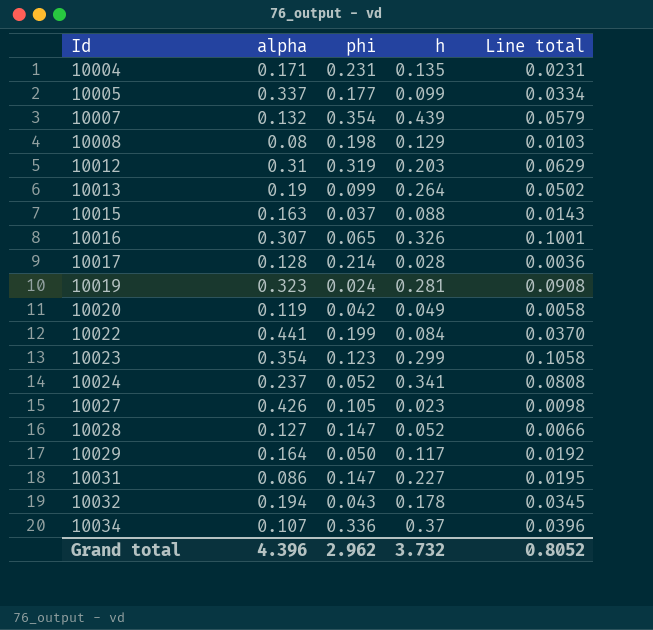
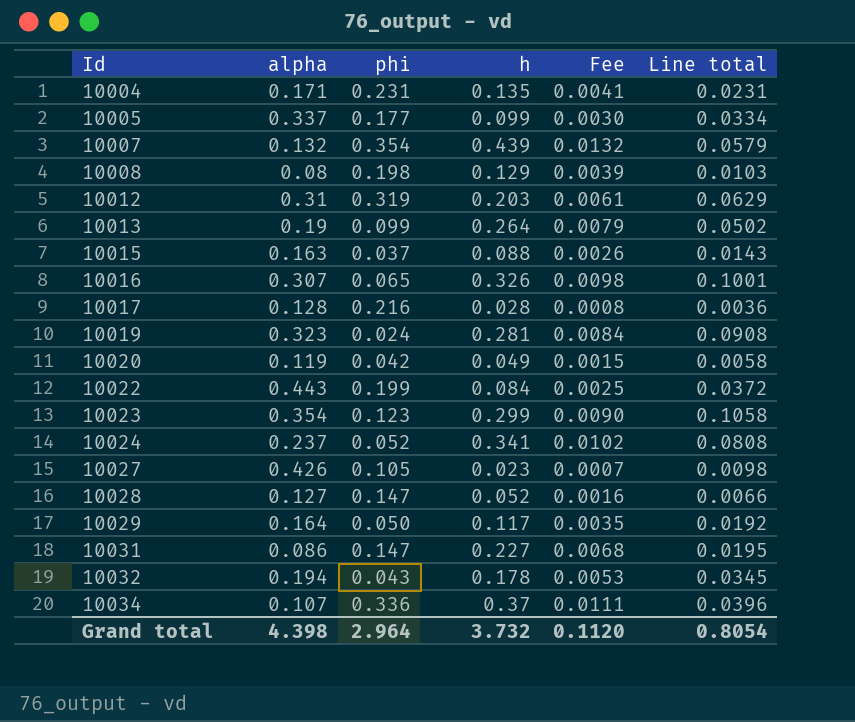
column Fee | formula: none -> [h] * 0.03
10017 | phi: 0.214 -> 0.216
10022 | alpha: 0.441 -> 0.443
10022 | Line total: 0.0370 -> 0.0372
Grand total | alpha: 4.396 -> 4.398
Grand total | phi: 2.962 -> 2.964
Grand total | Line total: 0.8052 -> 0.8054

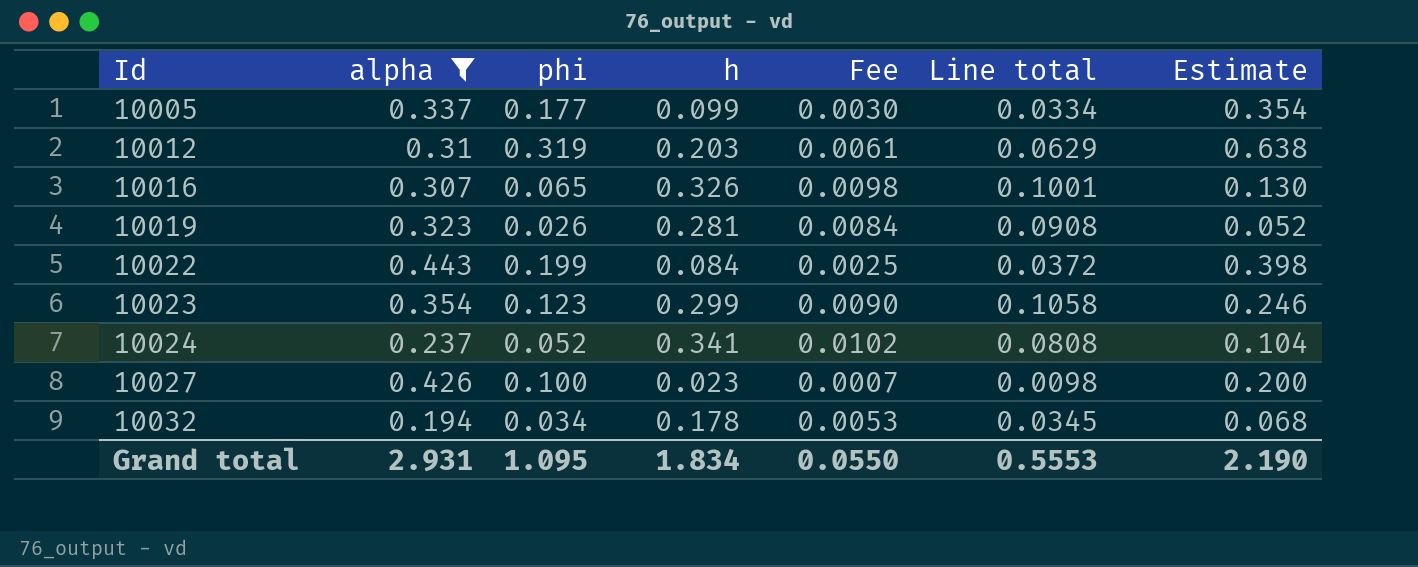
filter: none -> alpha >= 0.194
column Estimate | formula: none -> [phi] * 2
10019 | phi: 0.024 -> 0.026
10027 | phi: 0.105 -> 0.100
10032 | phi: 0.043 -> 0.034
Grand total | alpha: 4.398 -> 2.931
Grand total | phi: 2.964 -> 1.095
Grand total | h: 3.732 -> 1.834
Grand total | Fee: 0.1120 -> 0.0550
Grand total | Line total: 0.8054 -> 0.5553

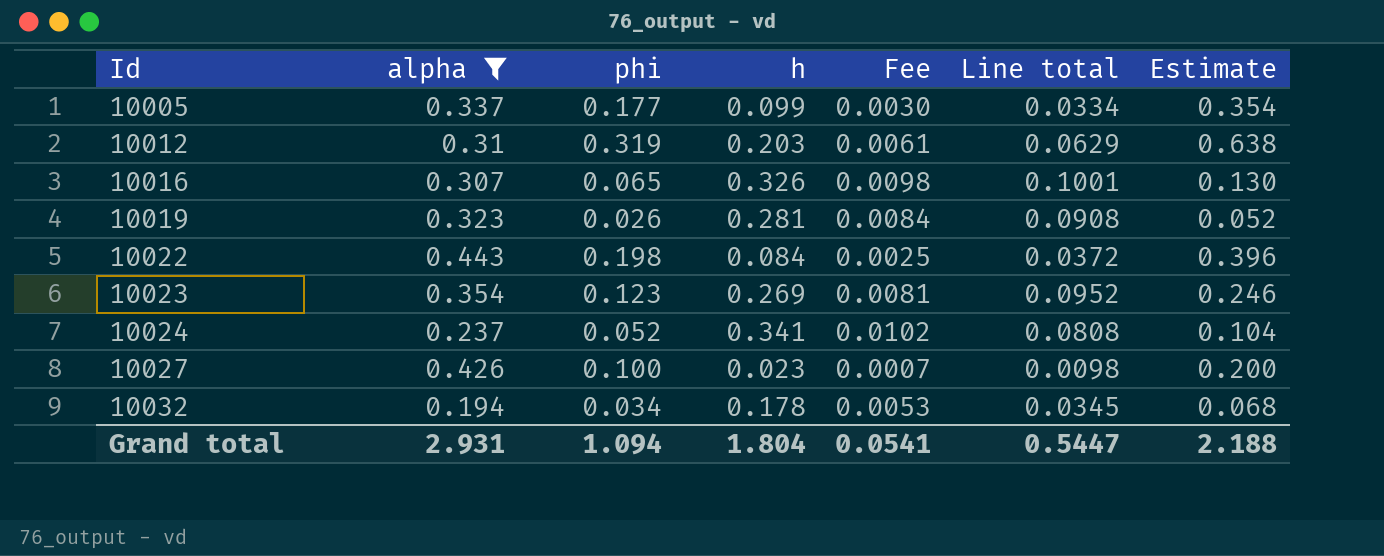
10022 | phi: 0.199 -> 0.198
10022 | Estimate: 0.398 -> 0.396
10023 | h: 0.299 -> 0.269
10023 | Fee: 0.0090 -> 0.0081
10023 | Line total: 0.1058 -> 0.0952
Grand total | phi: 1.095 -> 1.094
Grand total | h: 1.834 -> 1.804
Grand total | Fee: 0.0550 -> 0.0541
Grand total | Line total: 0.5553 -> 0.5447
Grand total | Estimate: 2.190 -> 2.188

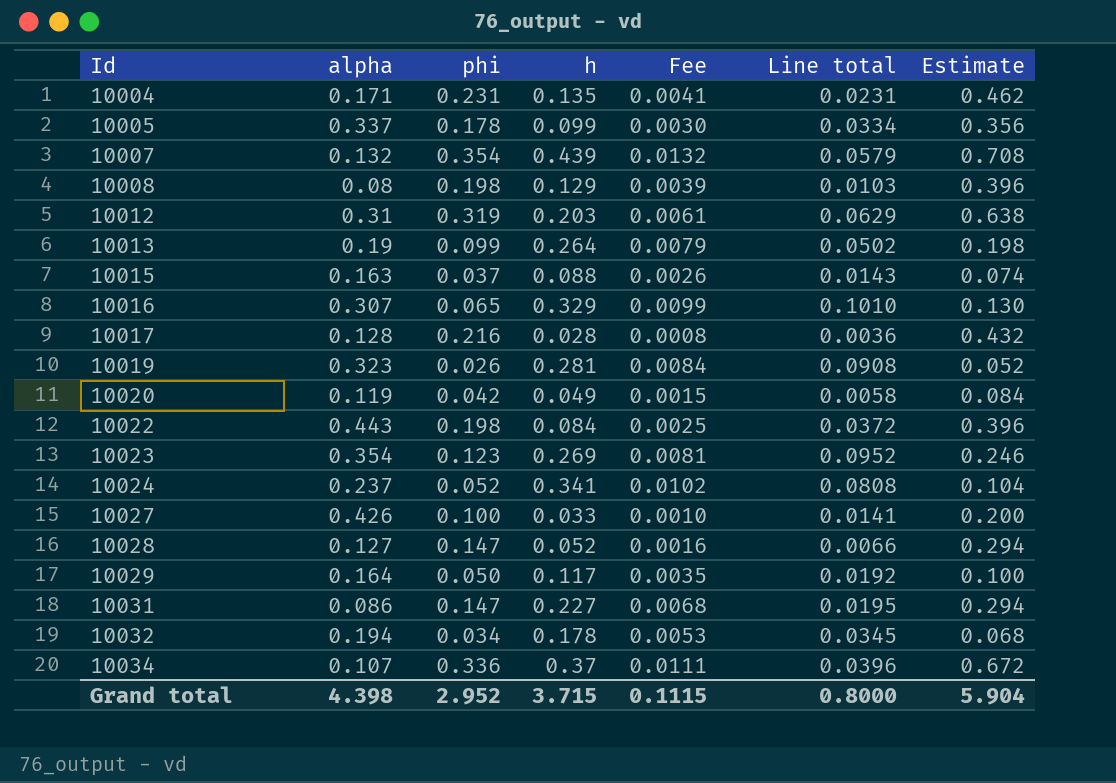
filter: alpha >= 0.194 -> none
10005 | phi: 0.177 -> 0.178
10005 | Estimate: 0.354 -> 0.356
10016 | h: 0.326 -> 0.329
10016 | Fee: 0.0098 -> 0.0099
10016 | Line total: 0.1001 -> 0.1010
10027 | h: 0.023 -> 0.033
10027 | Fee: 0.0007 -> 0.0010
10027 | Line total: 0.0098 -> 0.0141
Grand total | alpha: 2.931 -> 4.398
Grand total | phi: 1.094 -> 2.952
Grand total | h: 1.804 -> 3.715
Grand total | Fee: 0.0541 -> 0.1115
Grand total | Line total: 0.5447 -> 0.8000
Grand total | Estimate: 2.188 -> 5.904

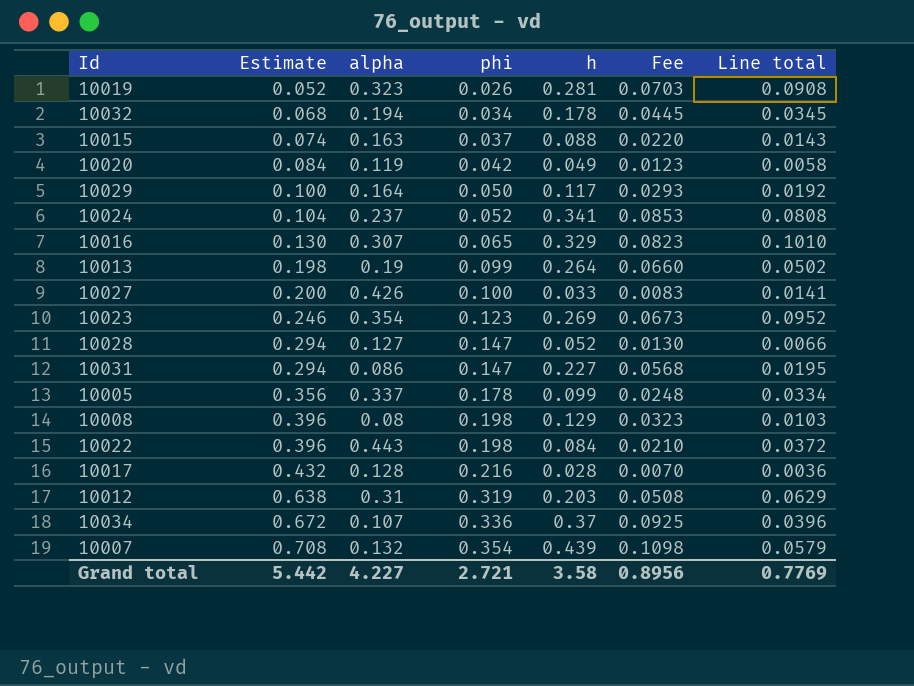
row order: Id ascending -> Estimate ascending
column Estimate | position: 7 -> 2
column Fee | formula: [h] * 0.03 -> [h] * 0.25
row 10004: 0.171 | 0.231 | 0.135 | 0.0041 | 0.0231 | 0.462 -> none
Grand total | Estimate: 5.904 -> 5.442
Grand total | alpha: 4.398 -> 4.227
Grand total | phi: 2.952 -> 2.721
Grand total | h: 3.715 -> 3.58
Grand total | Fee: 0.1115 -> 0.8956
Grand total | Line total: 0.8000 -> 0.7769

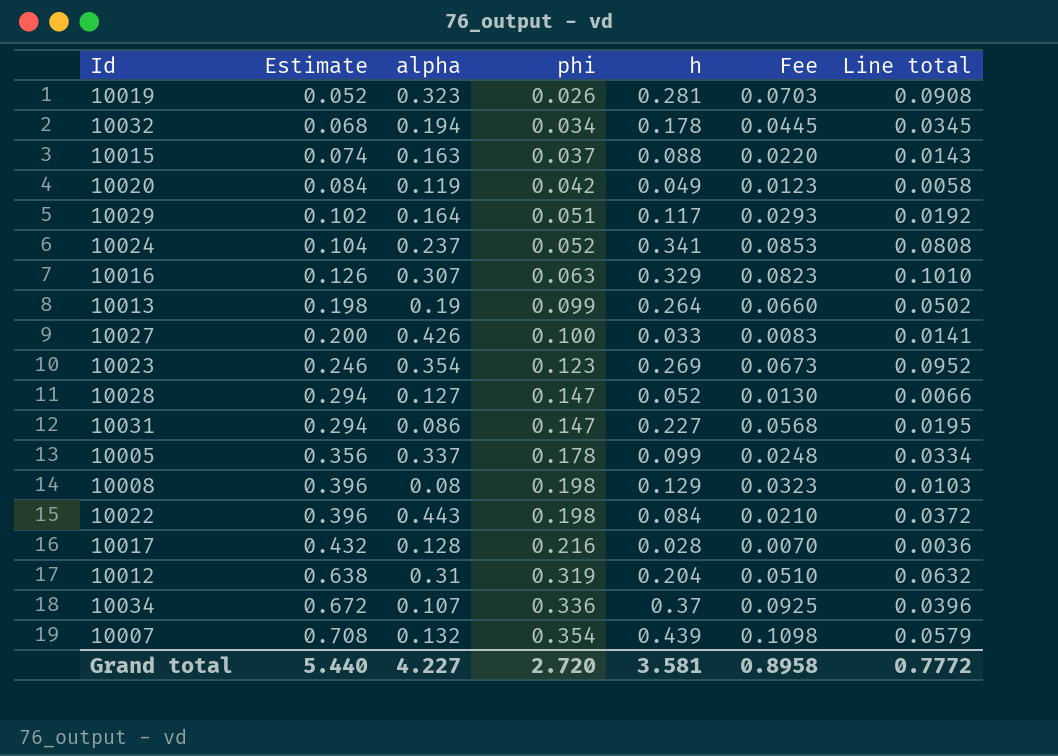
10029 | Estimate: 0.100 -> 0.102
10029 | phi: 0.050 -> 0.051
10016 | Estimate: 0.130 -> 0.126
10016 | phi: 0.065 -> 0.063
10012 | h: 0.203 -> 0.204
10012 | Fee: 0.0508 -> 0.0510
10012 | Line total: 0.0629 -> 0.0632
Grand total | Estimate: 5.442 -> 5.440
Grand total | phi: 2.721 -> 2.720
Grand total | h: 3.58 -> 3.581
Grand total | Fee: 0.8956 -> 0.8958
Grand total | Line total: 0.7769 -> 0.7772

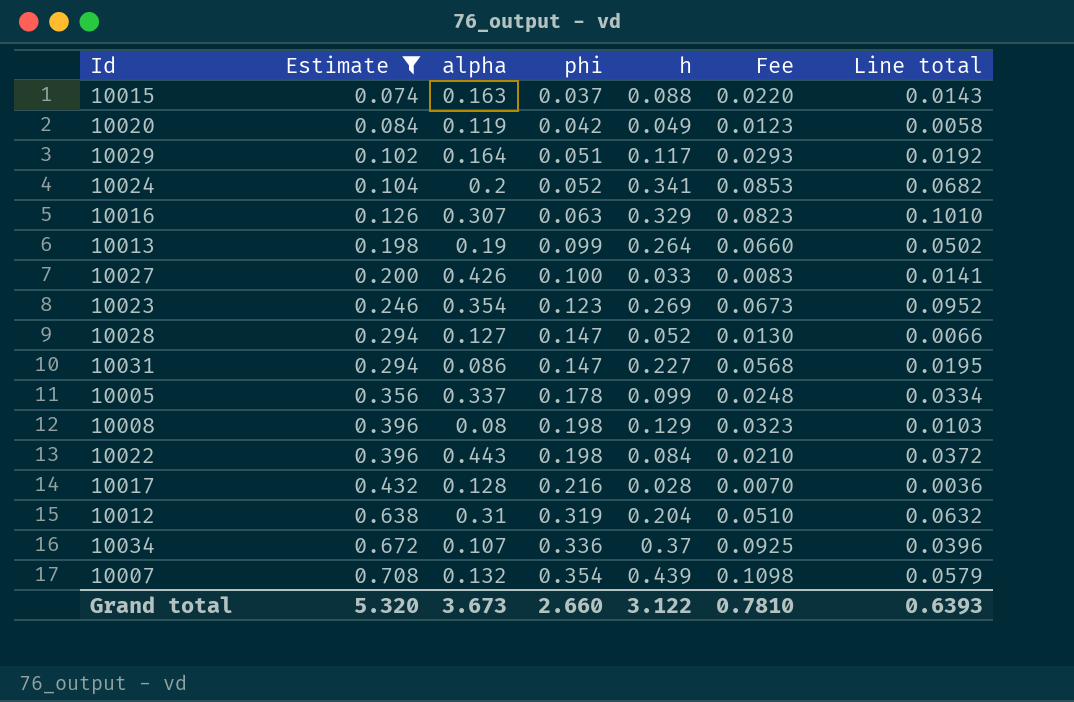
filter: none -> Estimate >= 0.074
10024 | alpha: 0.237 -> 0.2
10024 | Line total: 0.0808 -> 0.0682
Grand total | Estimate: 5.440 -> 5.320
Grand total | alpha: 4.227 -> 3.673
Grand total | phi: 2.720 -> 2.660
Grand total | h: 3.581 -> 3.122
Grand total | Fee: 0.8958 -> 0.7810
Grand total | Line total: 0.7772 -> 0.6393

